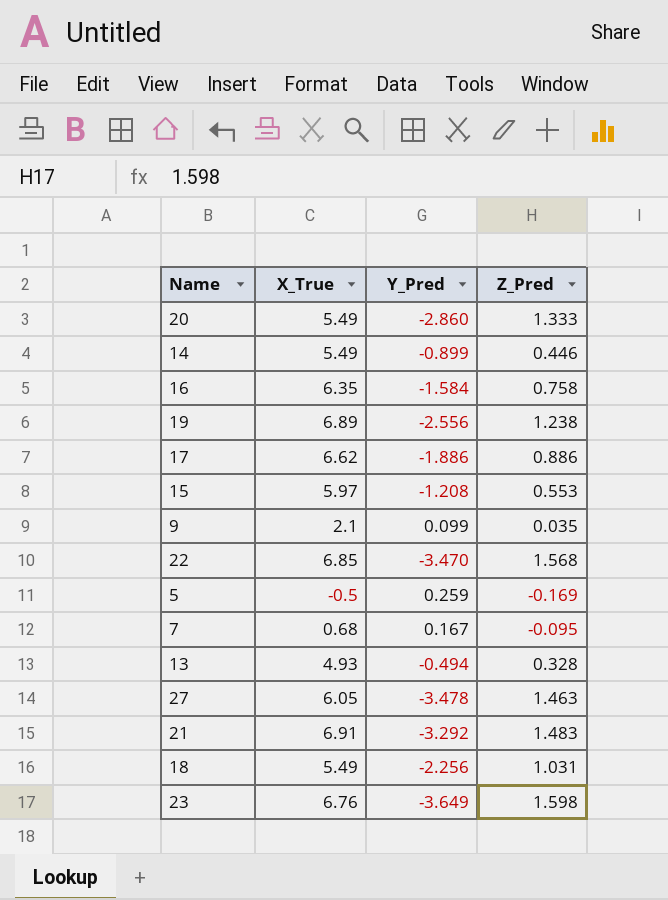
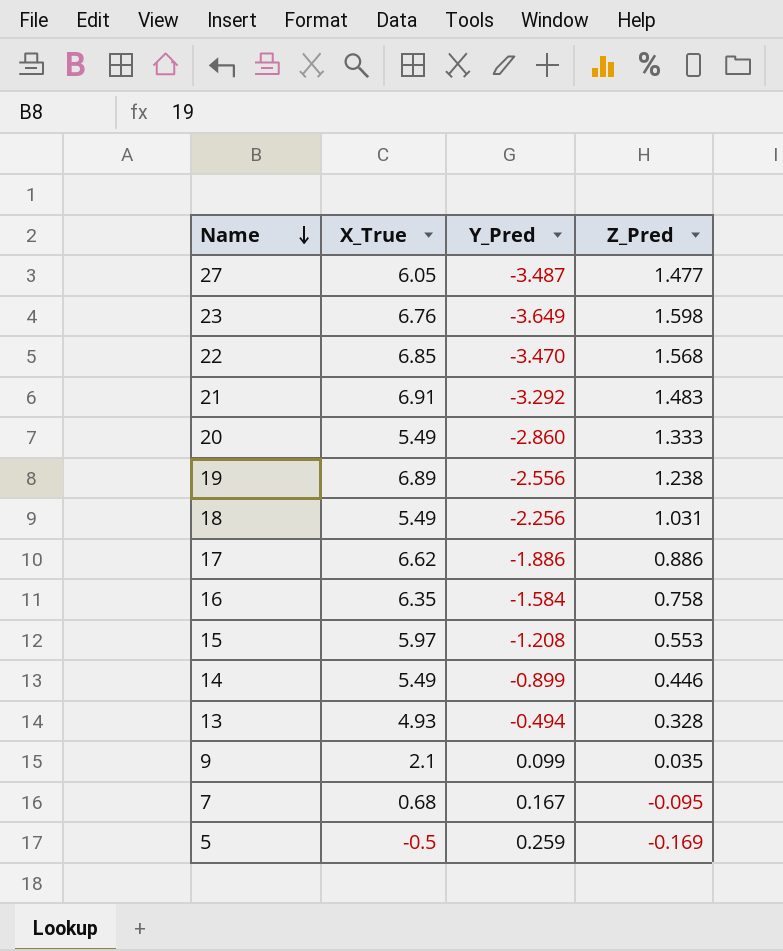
row order: none -> Name descending
27 | Y_Pred: -3.478 -> -3.487
27 | Z_Pred: 1.463 -> 1.477

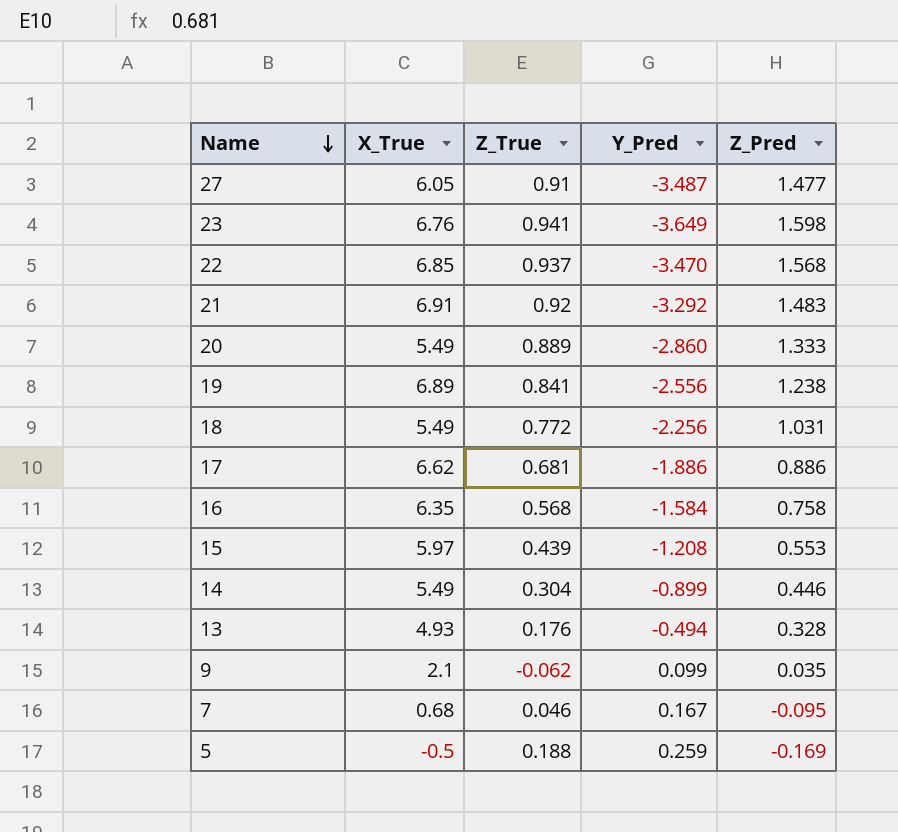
column Z_True | position: none -> 3

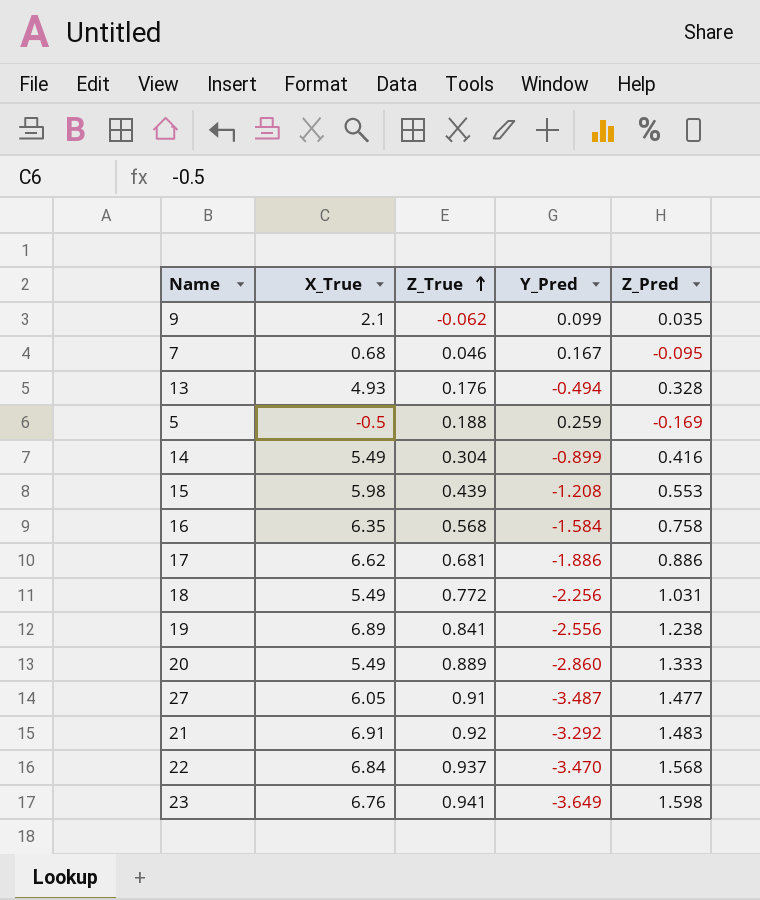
row order: Name descending -> Z_True ascending
14 | Z_Pred: 0.446 -> 0.416
15 | X_True: 5.97 -> 5.98
22 | X_True: 6.85 -> 6.84

